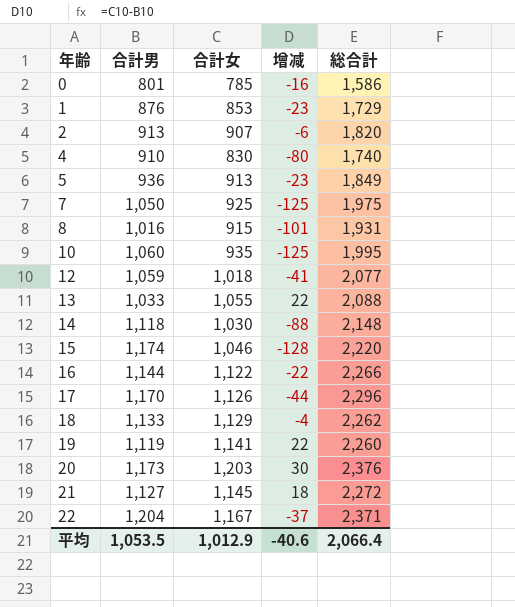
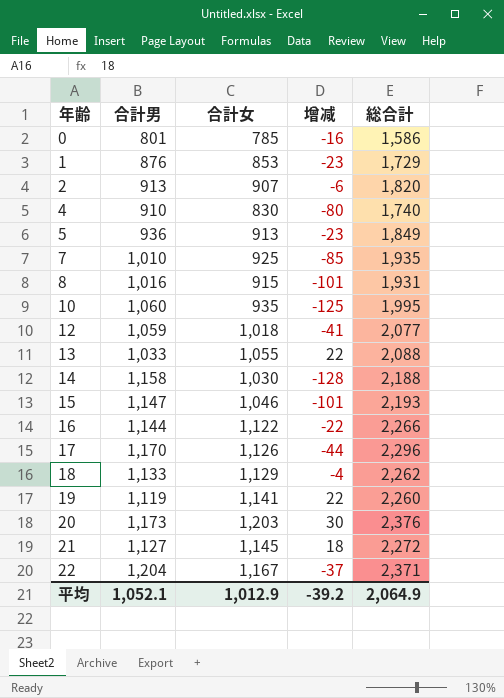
7 | 合計男: 1,050 -> 1,010
7 | 增减: -125 -> -85
7 | 総合計: 1,975 -> 1,935
14 | 合計男: 1,118 -> 1,158
14 | 增减: -88 -> -128
14 | 総合計: 2,148 -> 2,188
15 | 合計男: 1,174 -> 1,147
15 | 增减: -128 -> -101
15 | 総合計: 2,220 -> 2,193
平均 | 合計男: 1,053.5 -> 1,052.1
平均 | 增减: -40.6 -> -39.2
平均 | 総合計: 2,066.4 -> 2,064.9

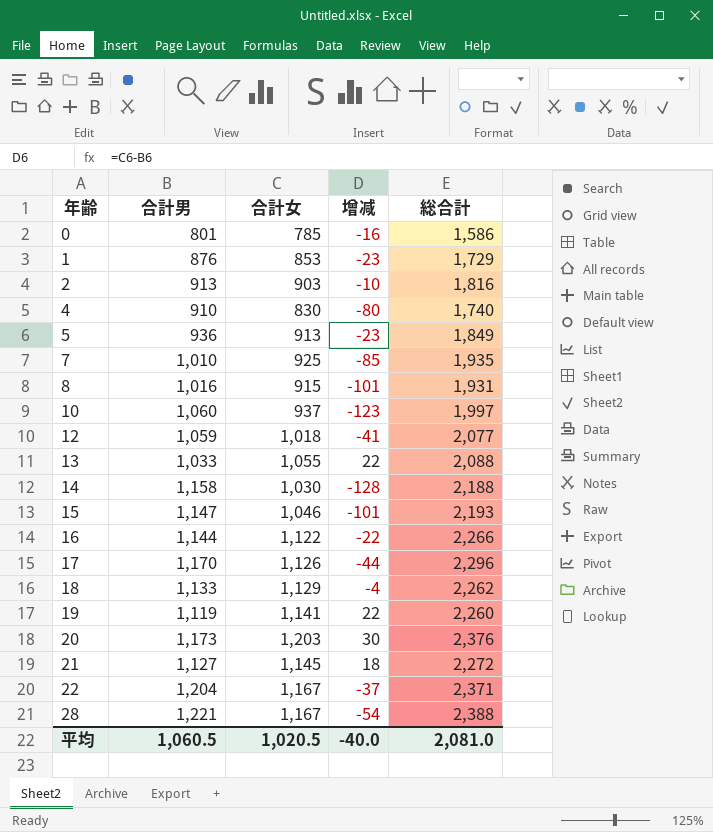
2 | 合計女: 907 -> 903
2 | 增减: -6 -> -10
2 | 総合計: 1,820 -> 1,816
10 | 合計女: 935 -> 937
10 | 增减: -125 -> -123
10 | 総合計: 1,995 -> 1,997
row 28: none -> 1,221 | 1,167 | -54 | 2,388
平均 | 合計男: 1,052.1 -> 1,060.5
平均 | 合計女: 1,012.9 -> 1,020.5
平均 | 增减: -39.2 -> -40.0
平均 | 総合計: 2,064.9 -> 2,081.0

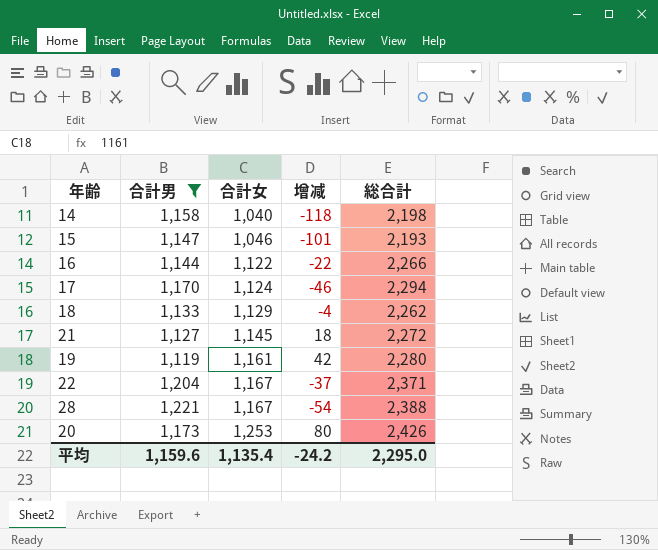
filter: none -> 合計男 >= 1,119
row order: 年齢 ascending -> 合計女 ascending
14 | 合計女: 1,030 -> 1,040
14 | 增减: -128 -> -118
14 | 総合計: 2,188 -> 2,198
17 | 合計女: 1,126 -> 1,124
17 | 增减: -44 -> -46
17 | 総合計: 2,296 -> 2,294
19 | 合計女: 1,141 -> 1,161
19 | 增减: 22 -> 42
19 | 総合計: 2,260 -> 2,280
20 | 合計女: 1,203 -> 1,253
20 | 增减: 30 -> 80
20 | 総合計: 2,376 -> 2,426
平均 | 合計男: 1,060.5 -> 1,159.6
平均 | 合計女: 1,020.5 -> 1,135.4
平均 | 增减: -40.0 -> -24.2
平均 | 総合計: 2,081.0 -> 2,295.0

